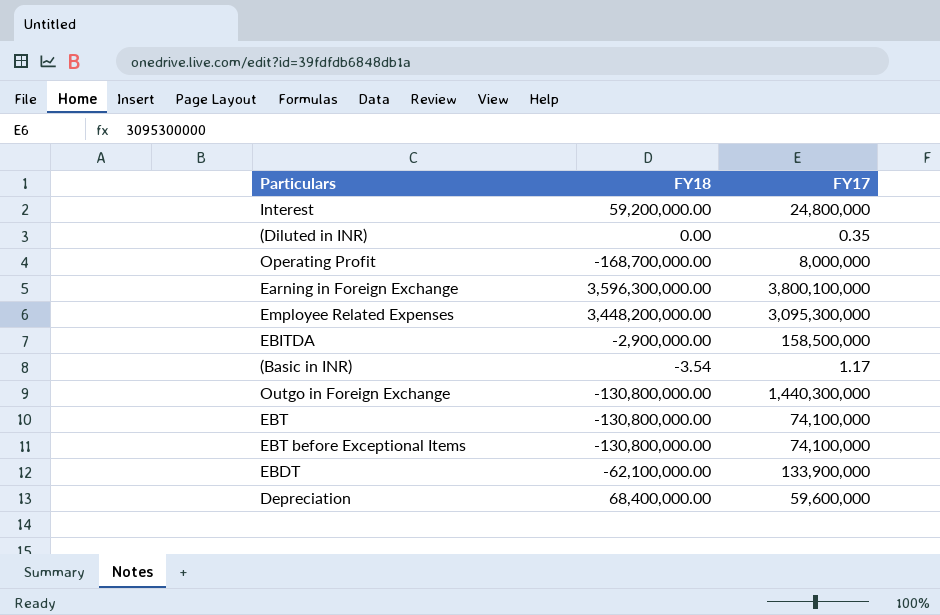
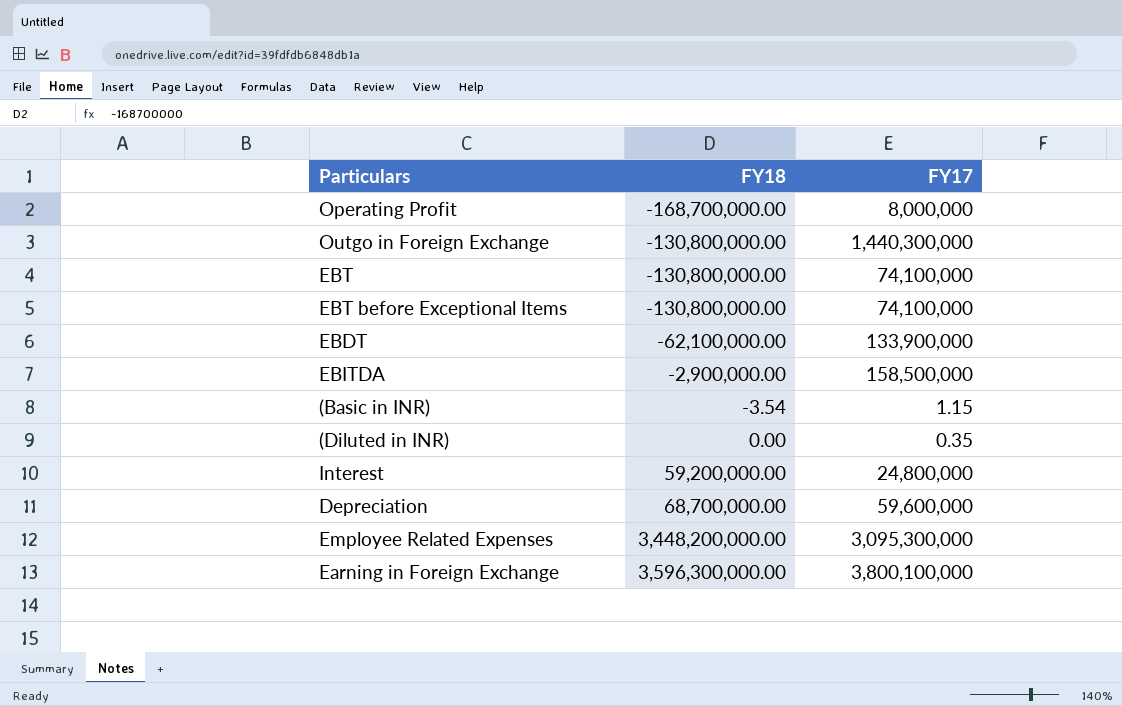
row order: none -> FY18 ascending
(Basic in INR) | FY17: 1.17 -> 1.15
Depreciation | FY18: 68,400,000.00 -> 68,700,000.00

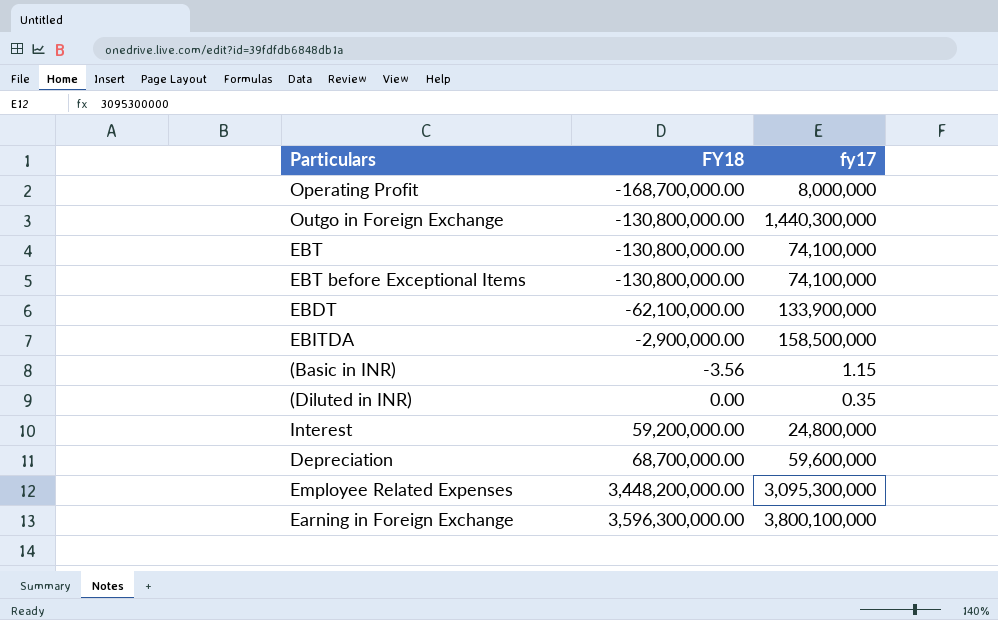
column name: FY17 -> fy17
(Basic in INR) | FY18: -3.54 -> -3.56

